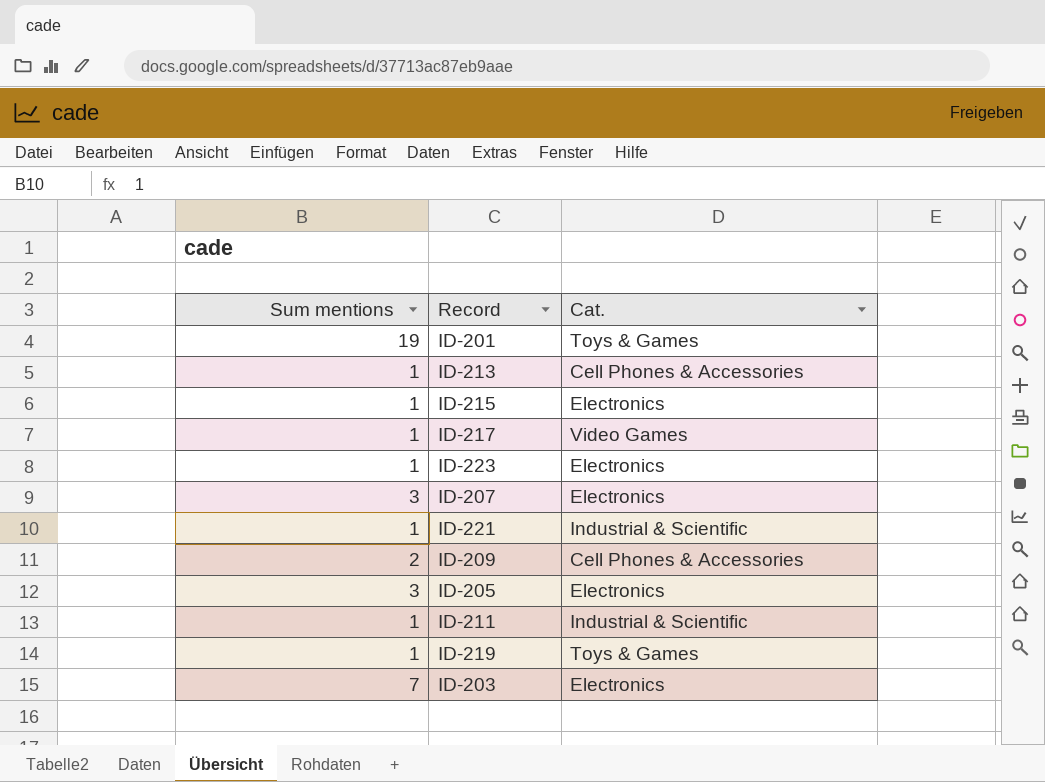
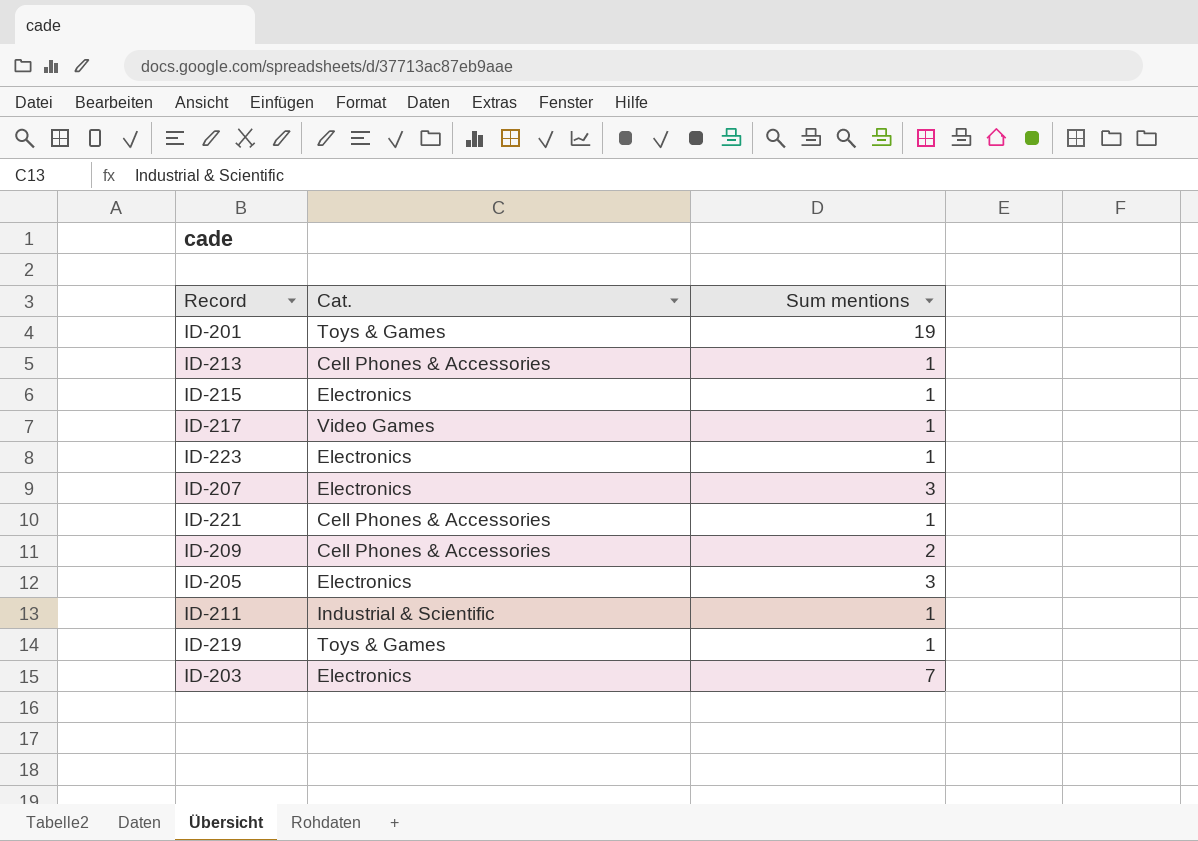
column Sum mentions | position: 1 -> 3
ID-221 | Cat.: Industrial & Scientific -> Cell Phones & Accessories

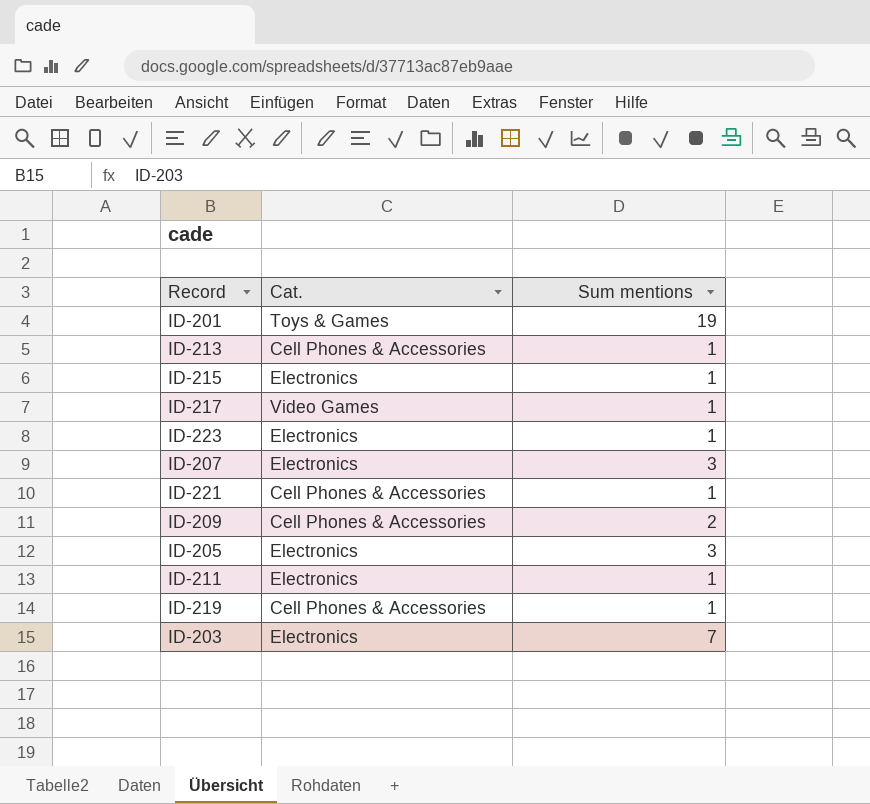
ID-211 | Cat.: Industrial & Scientific -> Electronics
ID-219 | Cat.: Toys & Games -> Cell Phones & Accessories

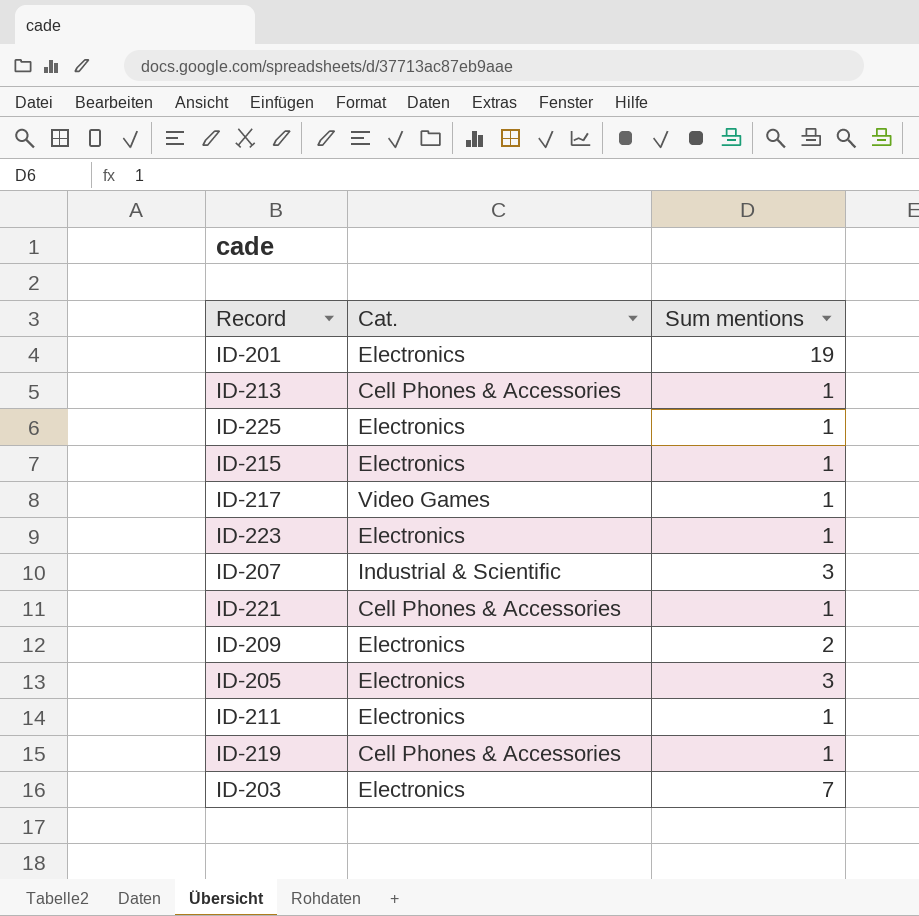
ID-201 | Cat.: Toys & Games -> Electronics
row ID-225: none -> Electronics | 1
ID-207 | Cat.: Electronics -> Industrial & Scientific
ID-209 | Cat.: Cell Phones & Accessories -> Electronics

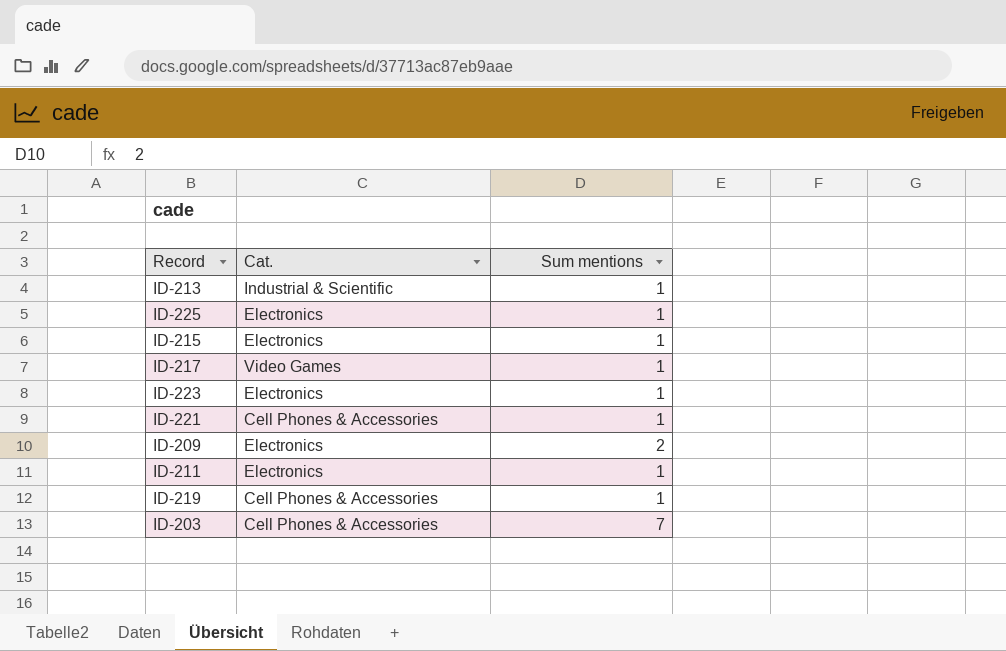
row ID-201: Electronics | 19 -> none
row ID-207: Industrial & Scientific | 3 -> none
row ID-205: Electronics | 3 -> none
ID-213 | Cat.: Cell Phones & Accessories -> Industrial & Scientific
ID-203 | Cat.: Electronics -> Cell Phones & Accessories

